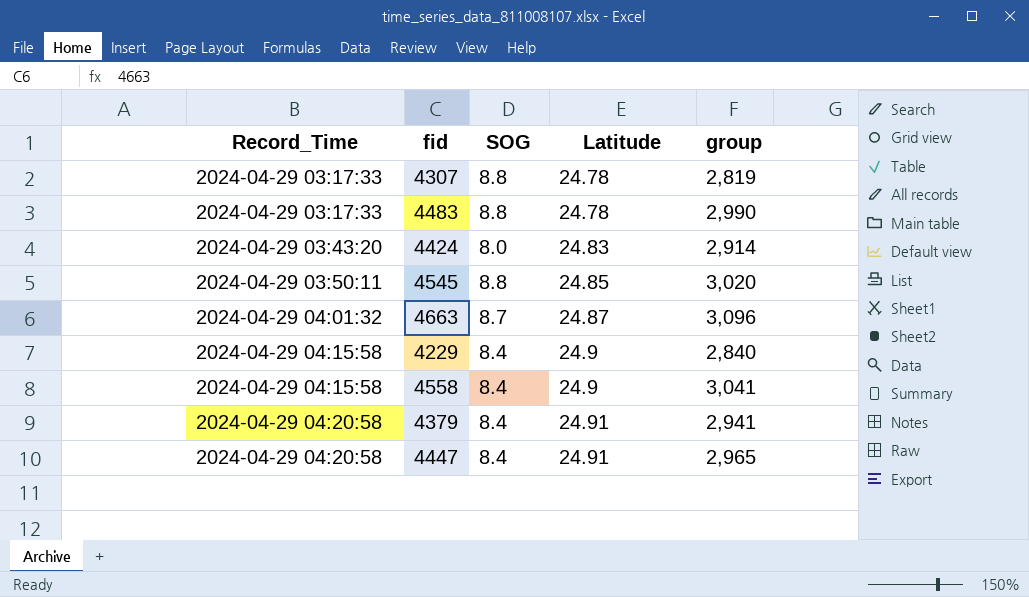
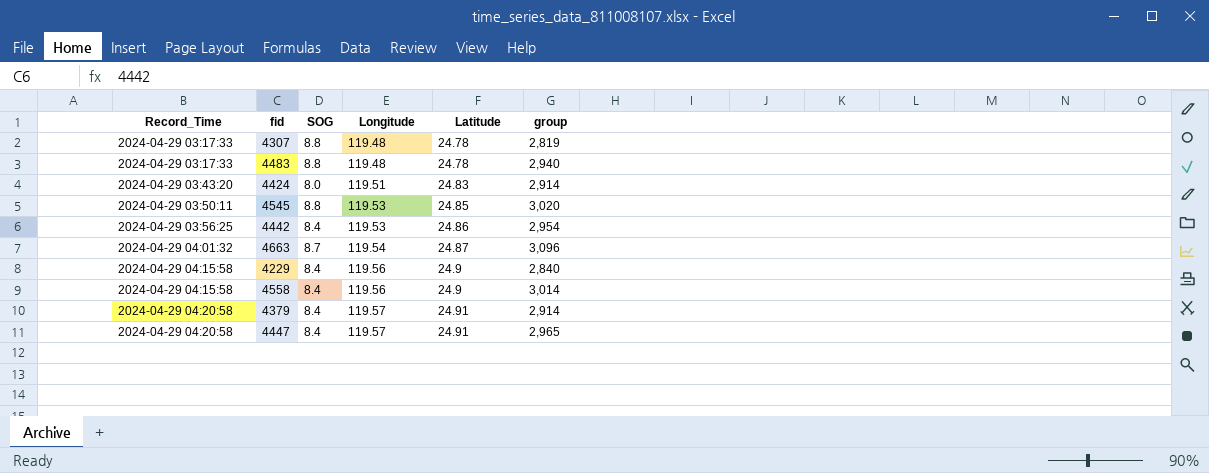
column Longitude | position: none -> 4
4483 | group: 2,990 -> 2,940
row 4442: none -> 2024-04-29 03:56:25 | 8.4 | 119.53 | 24.86 | 2,954
4558 | group: 3,041 -> 3,014
4379 | group: 2,941 -> 2,914

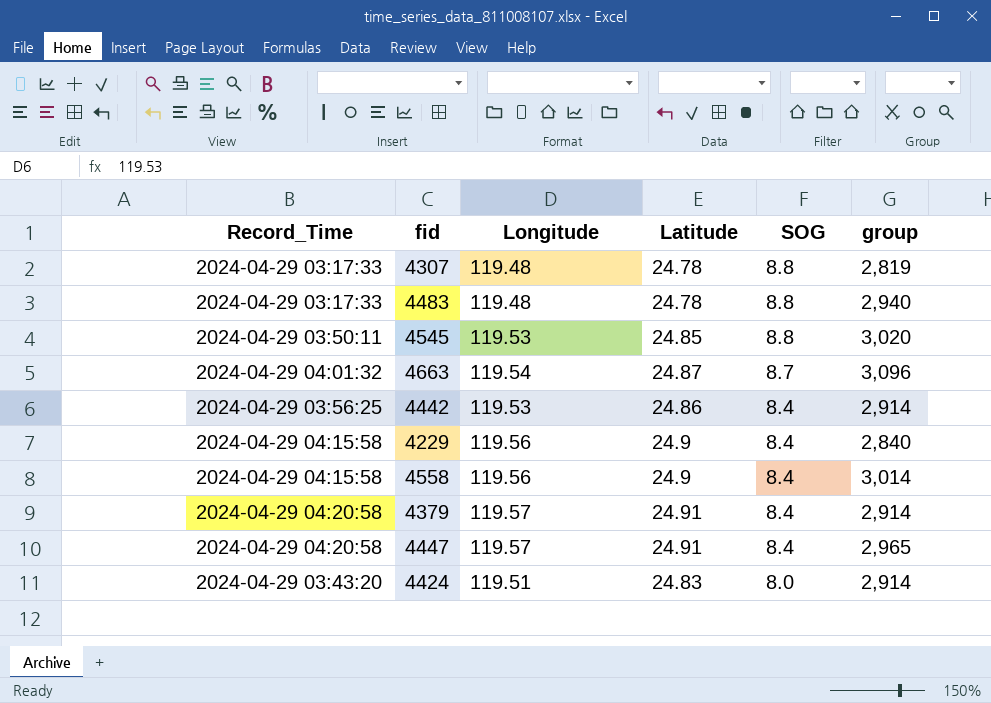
row order: Record_Time ascending -> SOG descending
column SOG | position: 3 -> 5
4442 | group: 2,954 -> 2,914

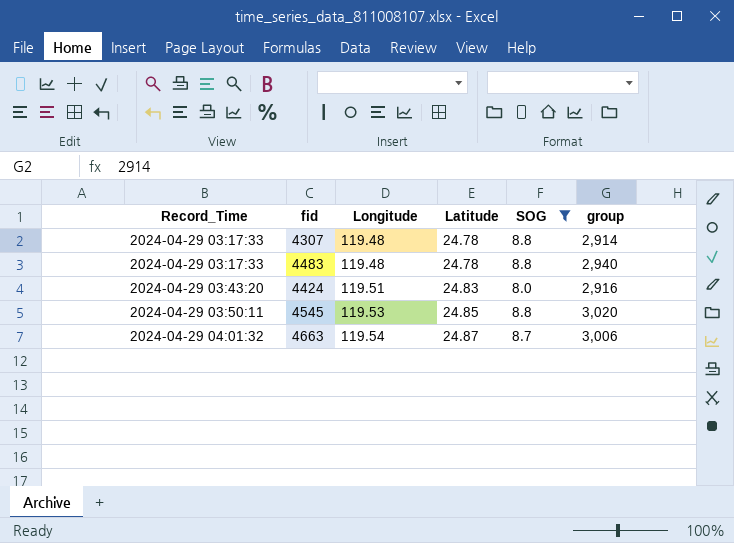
filter: none -> SOG != 8.4
row order: SOG descending -> Record_Time ascending
4307 | group: 2,819 -> 2,914
4424 | group: 2,914 -> 2,916
4663 | group: 3,096 -> 3,006

